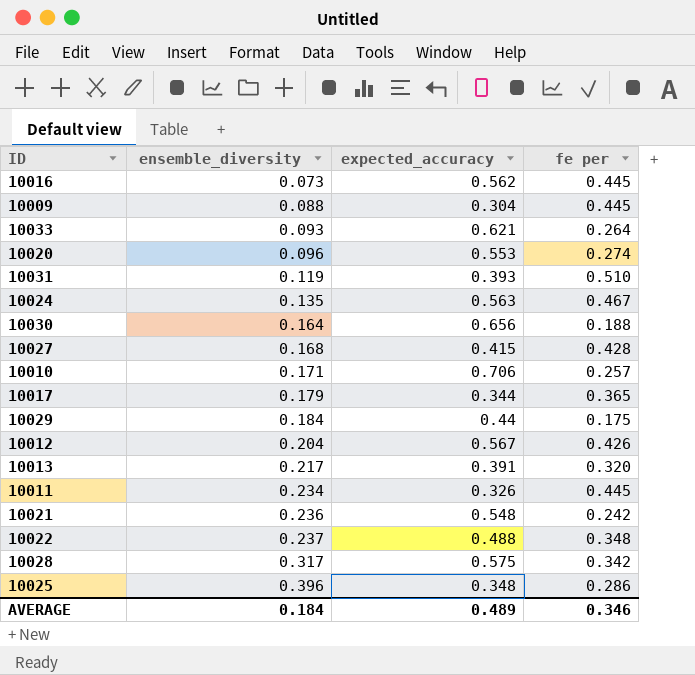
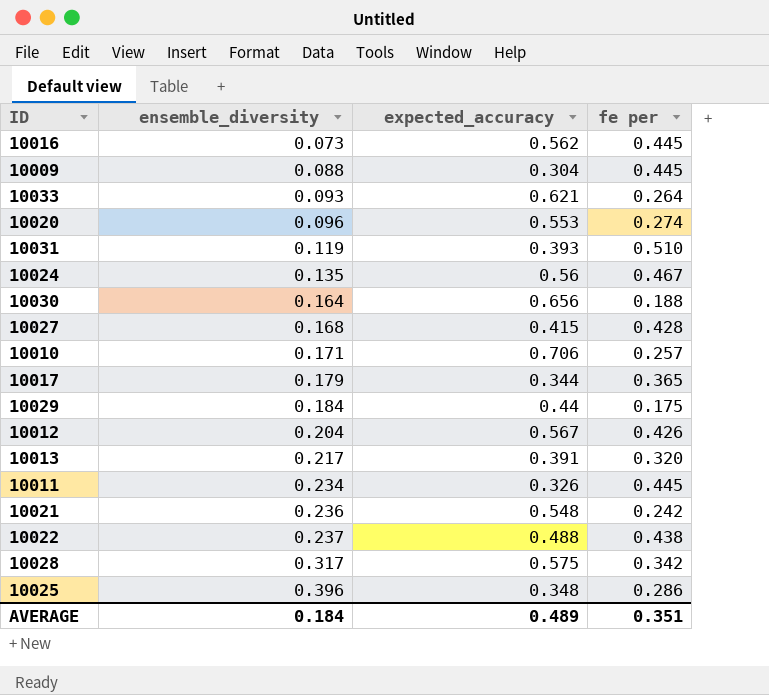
10024 | expected_accuracy: 0.563 -> 0.56
10022 | fe per: 0.348 -> 0.438
AVERAGE | fe per: 0.346 -> 0.351

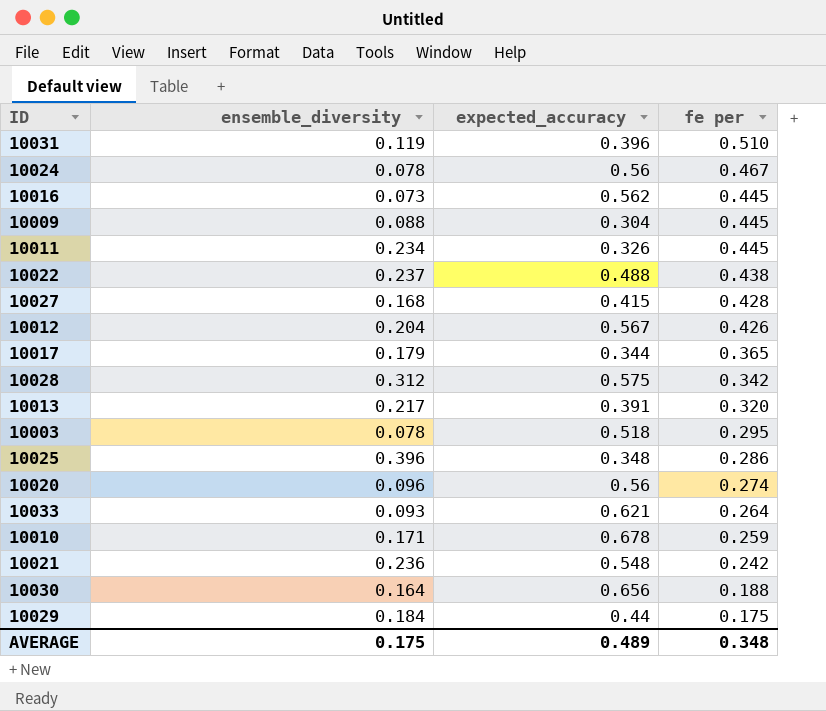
row order: ensemble_diversity ascending -> fe per descending
10031 | expected_accuracy: 0.393 -> 0.396
10024 | ensemble_diversity: 0.135 -> 0.078
10028 | ensemble_diversity: 0.317 -> 0.312
row 10003: none -> 0.078 | 0.518 | 0.295
10020 | expected_accuracy: 0.553 -> 0.56
10010 | expected_accuracy: 0.706 -> 0.678
10010 | fe per: 0.257 -> 0.259
AVERAGE | ensemble_diversity: 0.184 -> 0.175
AVERAGE | fe per: 0.351 -> 0.348

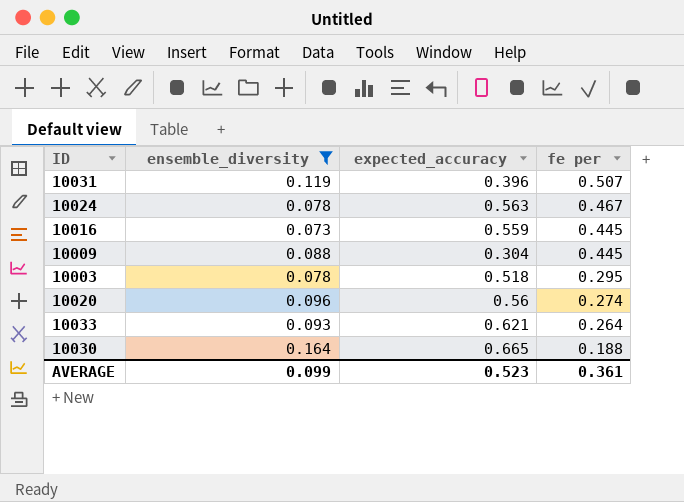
filter: none -> ensemble_diversity <= 0.164
10031 | fe per: 0.510 -> 0.507
10024 | expected_accuracy: 0.56 -> 0.563
10016 | expected_accuracy: 0.562 -> 0.559
10030 | expected_accuracy: 0.656 -> 0.665
AVERAGE | ensemble_diversity: 0.175 -> 0.099
AVERAGE | expected_accuracy: 0.489 -> 0.523
AVERAGE | fe per: 0.348 -> 0.361

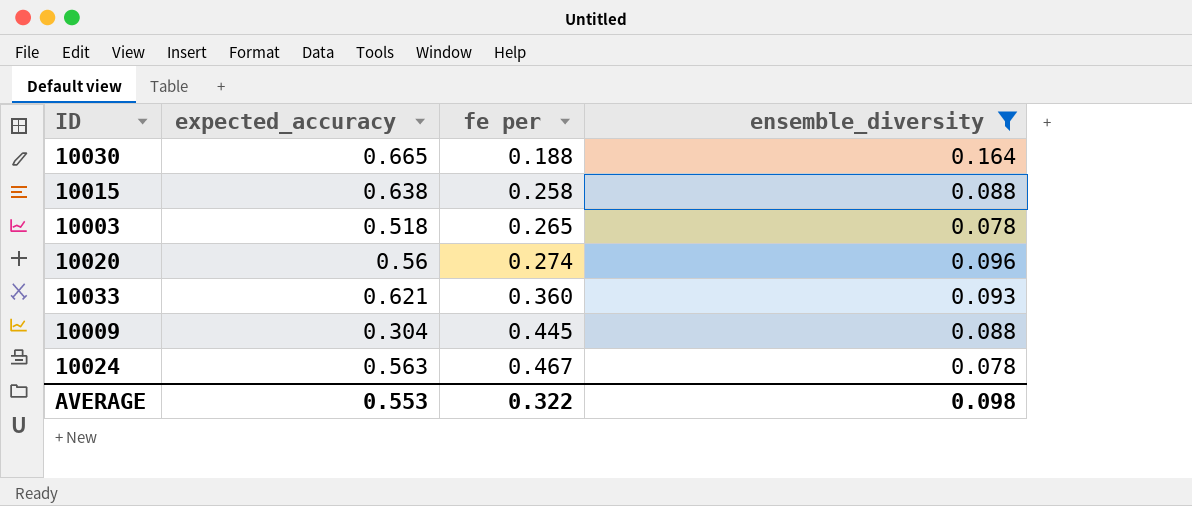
row order: fe per descending -> fe per ascending
column ensemble_diversity | position: 2 -> 4
row 10031: 0.119 | 0.396 | 0.507 -> none
row 10016: 0.073 | 0.559 | 0.445 -> none
row 10015: none -> 0.638 | 0.258 | 0.088
10003 | fe per: 0.295 -> 0.265
10033 | fe per: 0.264 -> 0.360
AVERAGE | expected_accuracy: 0.523 -> 0.553
AVERAGE | fe per: 0.361 -> 0.322
AVERAGE | ensemble_diversity: 0.099 -> 0.098

